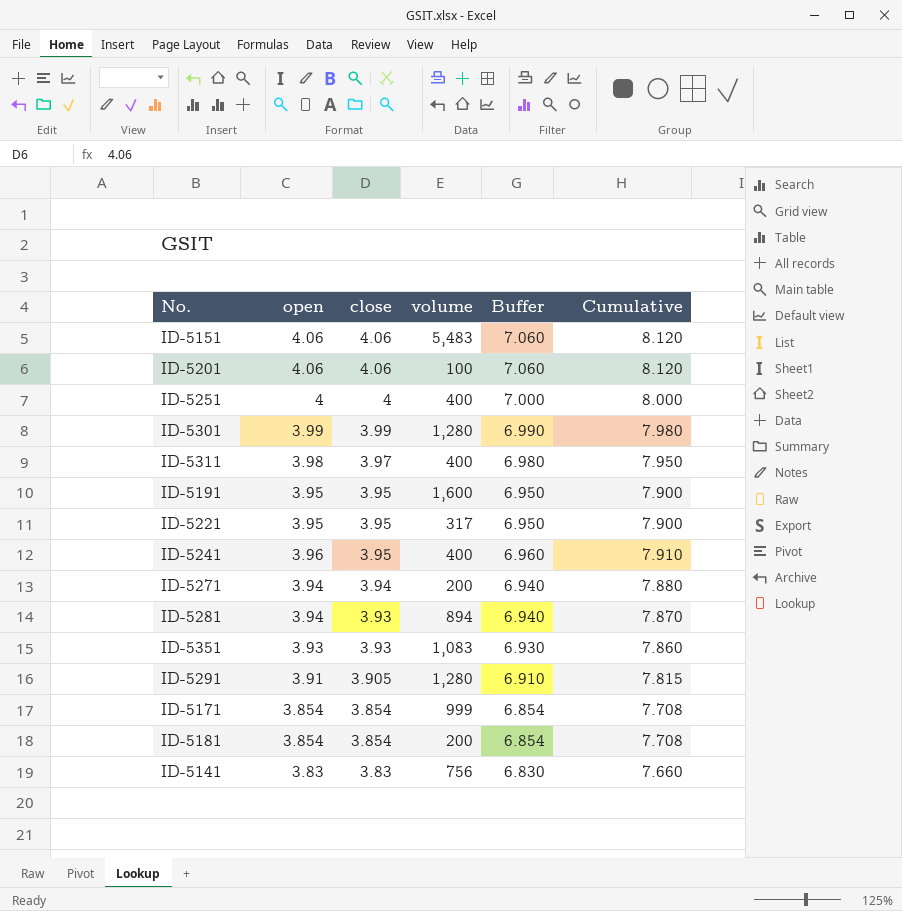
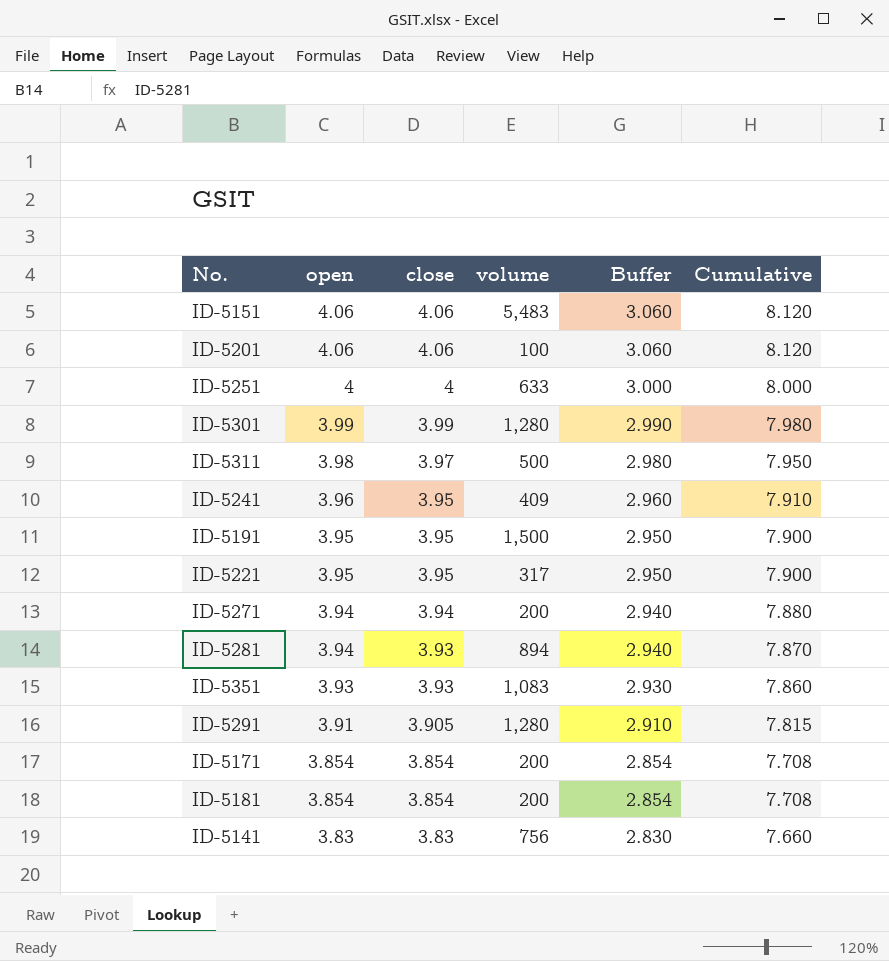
row order: close descending -> open descending
column Buffer | formula: [open] + 3 -> [open] - 1
ID-5251 | volume: 400 -> 633
ID-5311 | volume: 400 -> 500
ID-5241 | volume: 400 -> 409
ID-5191 | volume: 1,600 -> 1,500
ID-5171 | volume: 999 -> 200

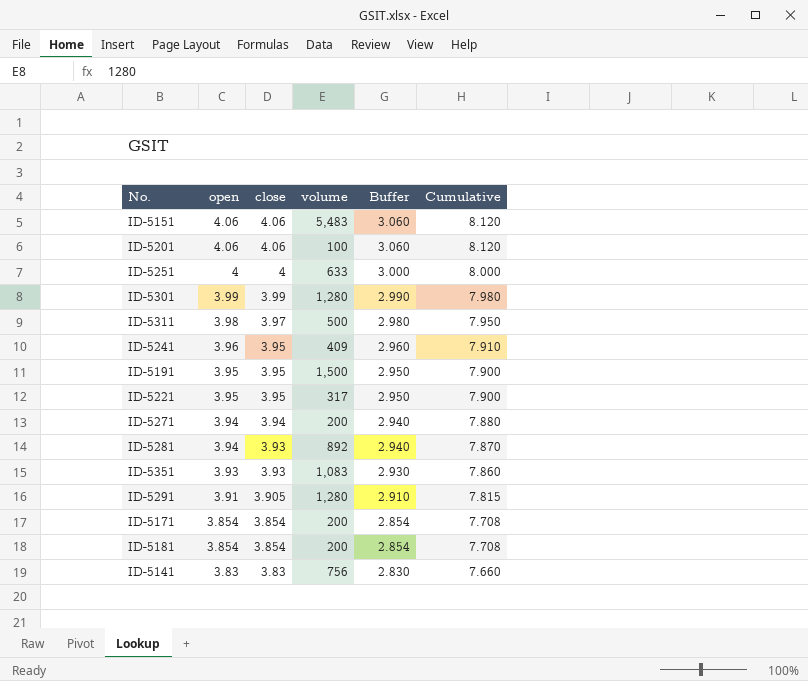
ID-5281 | volume: 894 -> 892

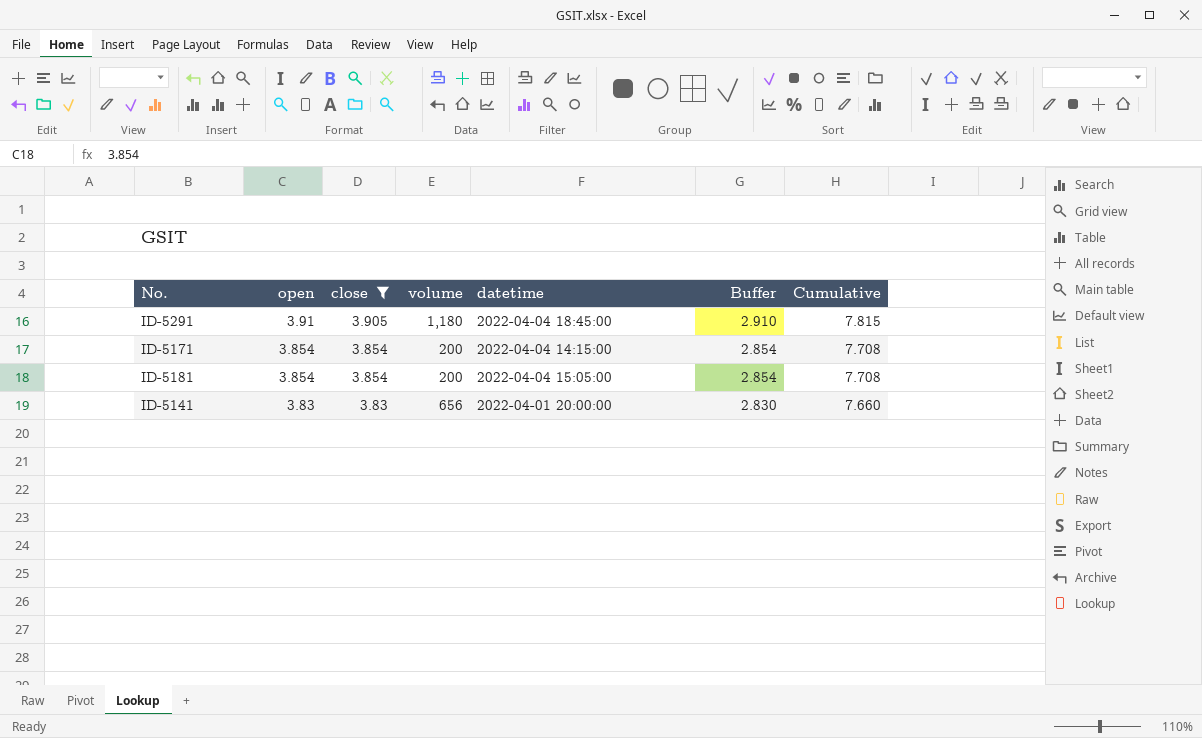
filter: none -> close <= 3.905
column datetime | position: none -> 5
ID-5291 | volume: 1,280 -> 1,180
ID-5141 | volume: 756 -> 656

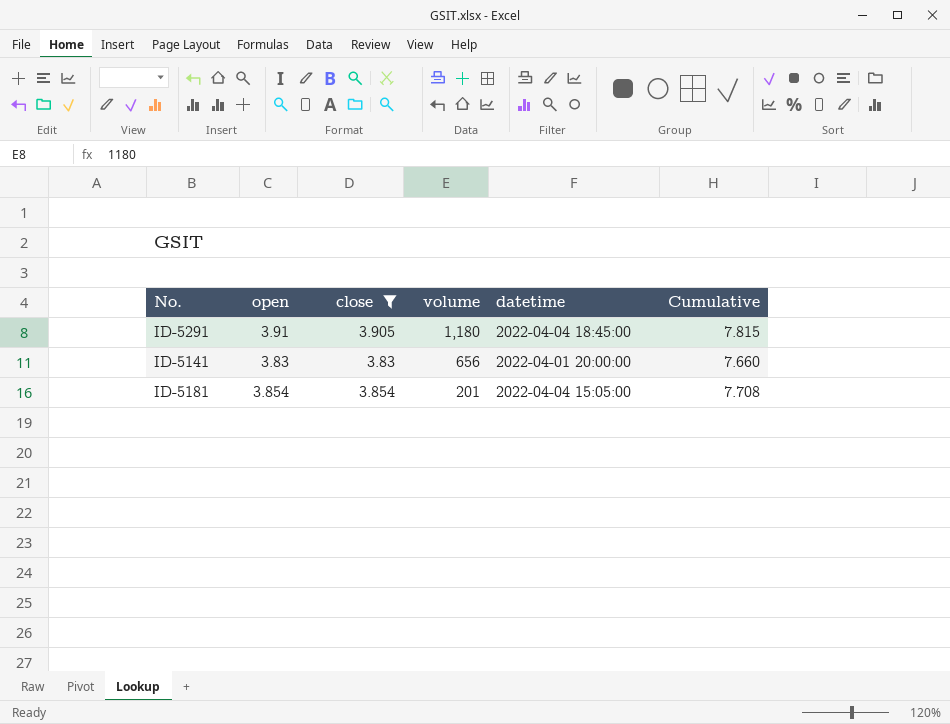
row order: open descending -> volume descending
column Buffer | formula: [open] - 1 -> none
row ID-5171: 3.854 | 3.854 | 200 | 2022-04-04 14:15:00 | 2.854 | 7.708 -> none
ID-5181 | volume: 200 -> 201

